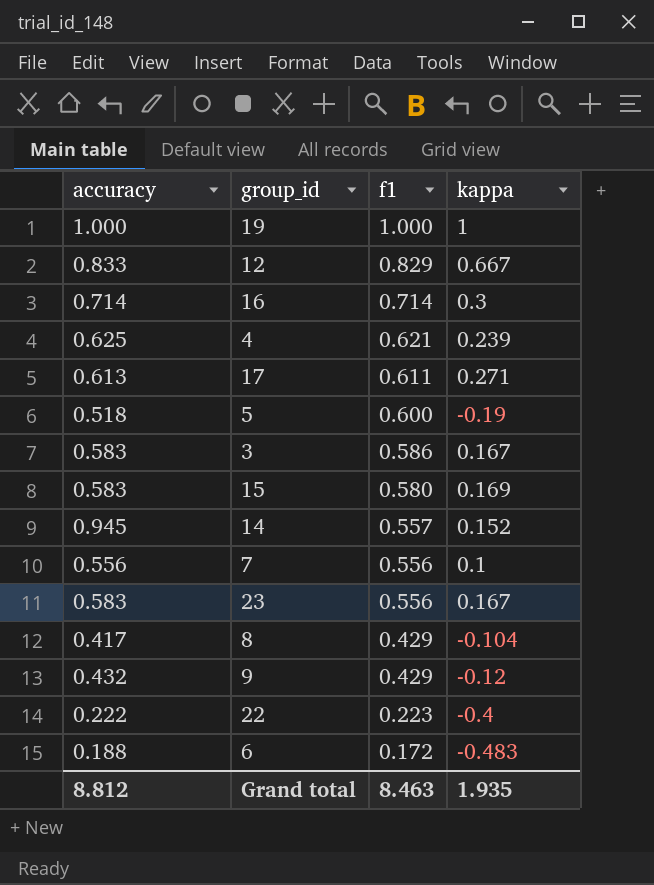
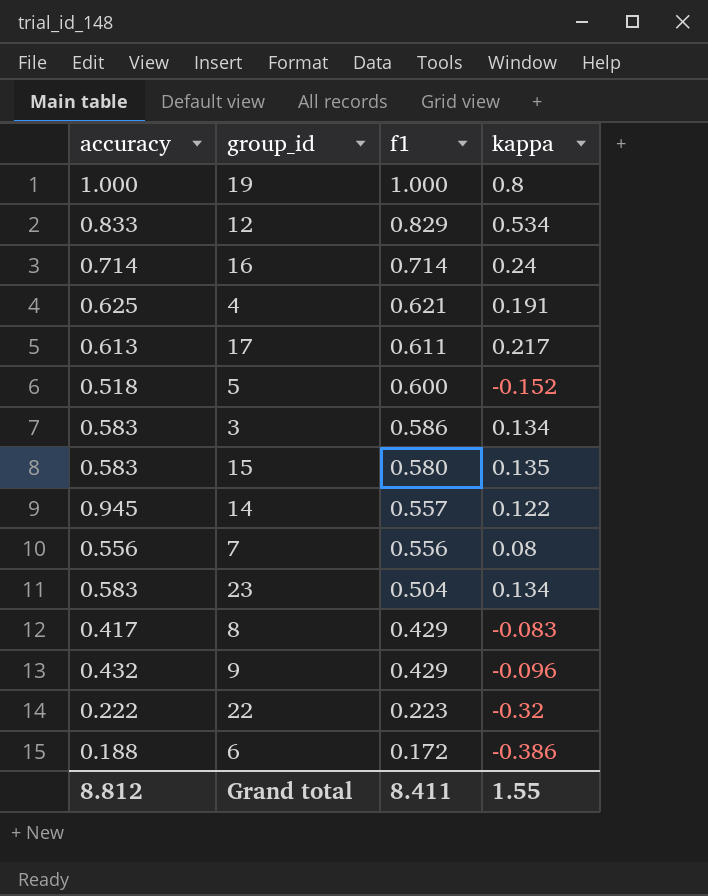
19 | kappa: 1 -> 0.8
12 | kappa: 0.667 -> 0.534
16 | kappa: 0.3 -> 0.24
4 | kappa: 0.239 -> 0.191
17 | kappa: 0.271 -> 0.217
5 | kappa: -0.19 -> -0.152
3 | kappa: 0.167 -> 0.134
15 | kappa: 0.169 -> 0.135
14 | kappa: 0.152 -> 0.122
7 | kappa: 0.1 -> 0.08
23 | f1: 0.556 -> 0.504
23 | kappa: 0.167 -> 0.134
8 | kappa: -0.104 -> -0.083
9 | kappa: -0.12 -> -0.096
22 | kappa: -0.4 -> -0.32
6 | kappa: -0.483 -> -0.386
Grand total | f1: 8.463 -> 8.411
Grand total | kappa: 1.935 -> 1.55

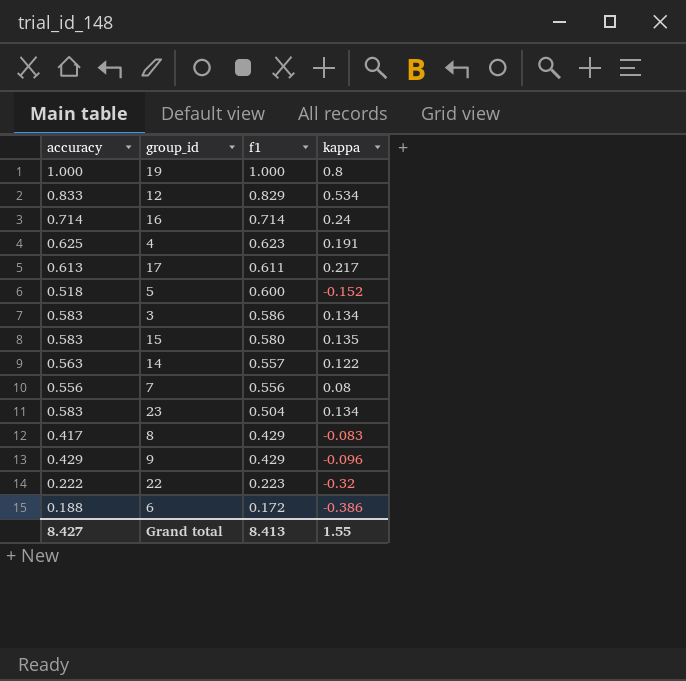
4 | f1: 0.621 -> 0.623
14 | accuracy: 0.945 -> 0.563
9 | accuracy: 0.432 -> 0.429
Grand total | accuracy: 8.812 -> 8.427
Grand total | f1: 8.411 -> 8.413

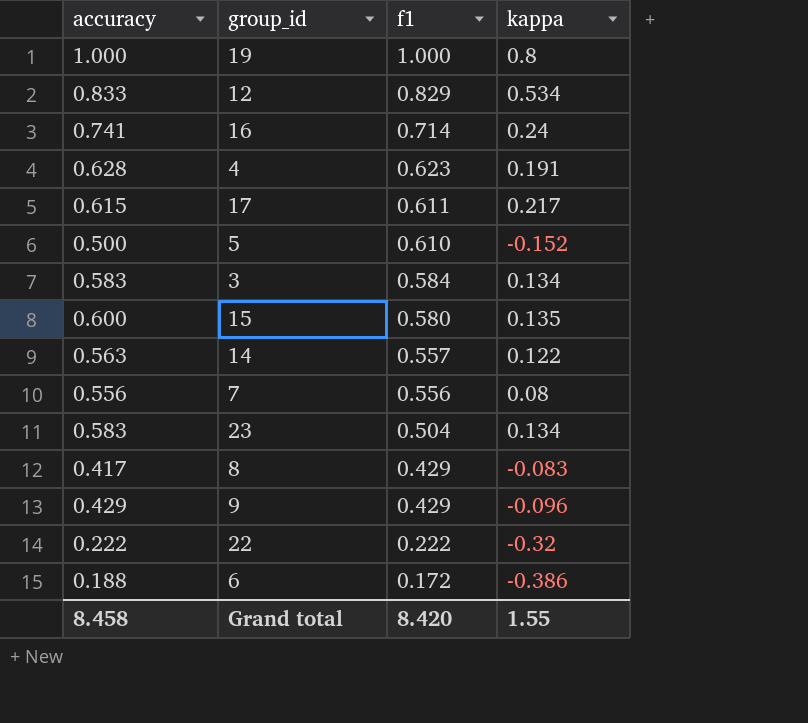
16 | accuracy: 0.714 -> 0.741
4 | accuracy: 0.625 -> 0.628
17 | accuracy: 0.613 -> 0.615
5 | accuracy: 0.518 -> 0.500
5 | f1: 0.600 -> 0.610
3 | f1: 0.586 -> 0.584
15 | accuracy: 0.583 -> 0.600
22 | f1: 0.223 -> 0.222
Grand total | accuracy: 8.427 -> 8.458
Grand total | f1: 8.413 -> 8.420

